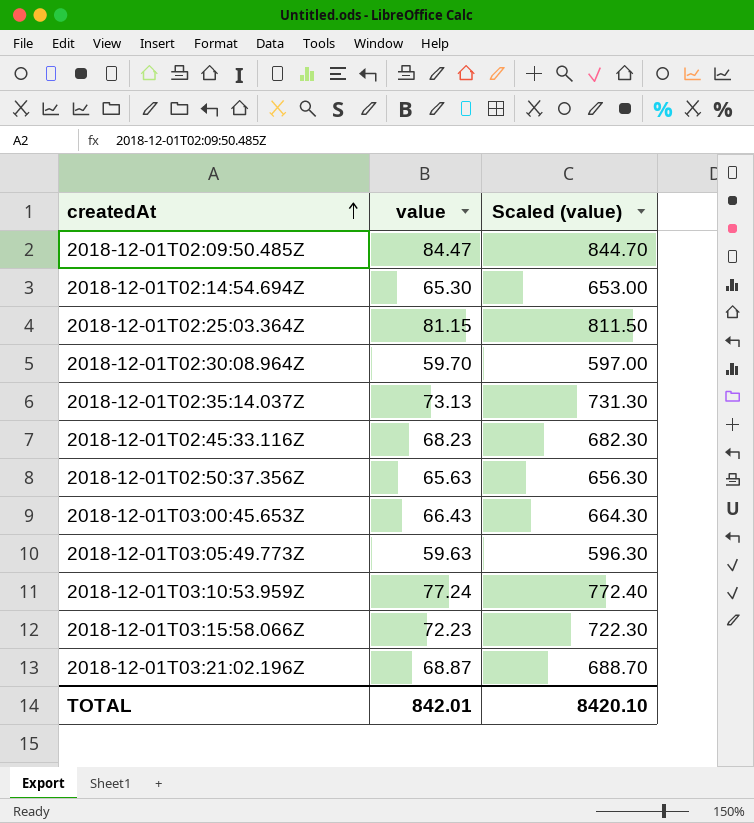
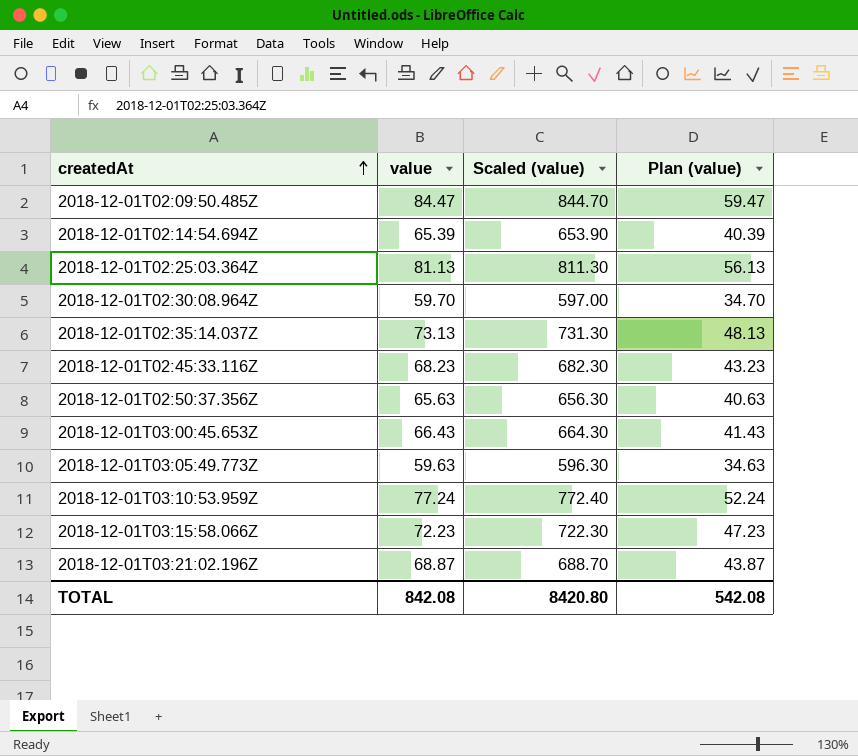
column Plan (value) | formula: none -> [value] - 25
2018-12-01T02:14:54.694Z | value: 65.30 -> 65.39
2018-12-01T02:14:54.694Z | Scaled (value): 653.00 -> 653.90
2018-12-01T02:25:03.364Z | value: 81.15 -> 81.13
2018-12-01T02:25:03.364Z | Scaled (value): 811.50 -> 811.30
TOTAL | value: 842.01 -> 842.08
TOTAL | Scaled (value): 8420.10 -> 8420.80

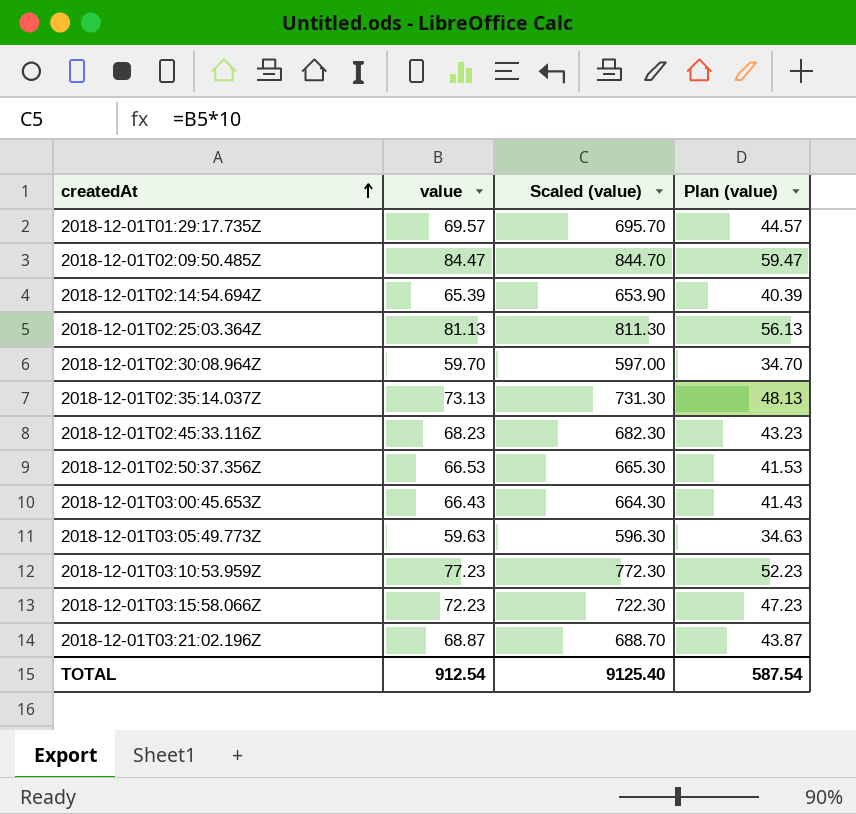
row 2018-12-01T01:29:17.735Z: none -> 69.57 | 695.70 | 44.57
2018-12-01T02:50:37.356Z | value: 65.63 -> 66.53
2018-12-01T02:50:37.356Z | Scaled (value): 656.30 -> 665.30
2018-12-01T02:50:37.356Z | Plan (value): 40.63 -> 41.53
2018-12-01T03:10:53.959Z | value: 77.24 -> 77.23
2018-12-01T03:10:53.959Z | Scaled (value): 772.40 -> 772.30
2018-12-01T03:10:53.959Z | Plan (value): 52.24 -> 52.23
TOTAL | value: 842.08 -> 912.54
TOTAL | Scaled (value): 8420.80 -> 9125.40
TOTAL | Plan (value): 542.08 -> 587.54

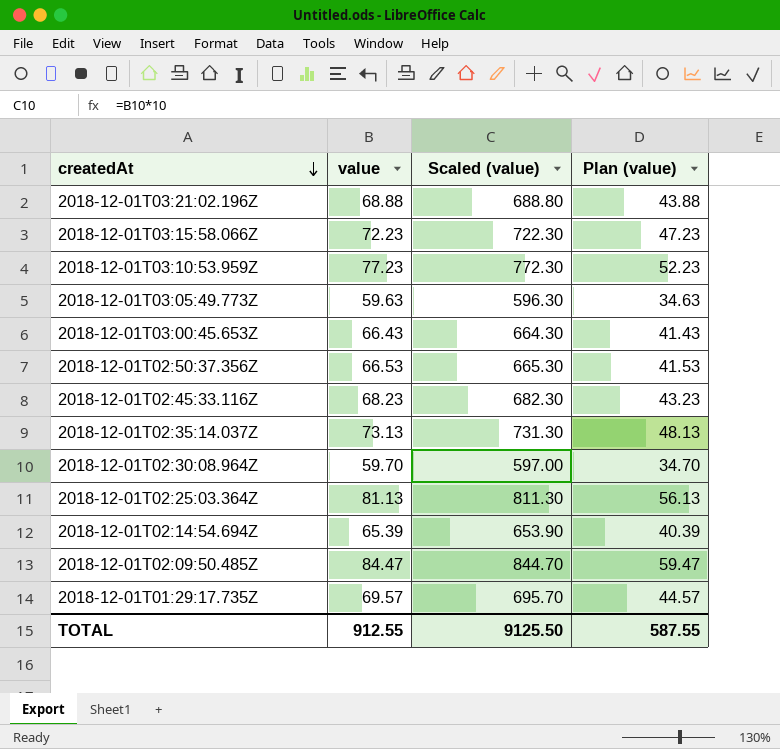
row order: createdAt ascending -> createdAt descending
2018-12-01T03:21:02.196Z | value: 68.87 -> 68.88
2018-12-01T03:21:02.196Z | Scaled (value): 688.70 -> 688.80
2018-12-01T03:21:02.196Z | Plan (value): 43.87 -> 43.88
TOTAL | value: 912.54 -> 912.55
TOTAL | Scaled (value): 9125.40 -> 9125.50
TOTAL | Plan (value): 587.54 -> 587.55

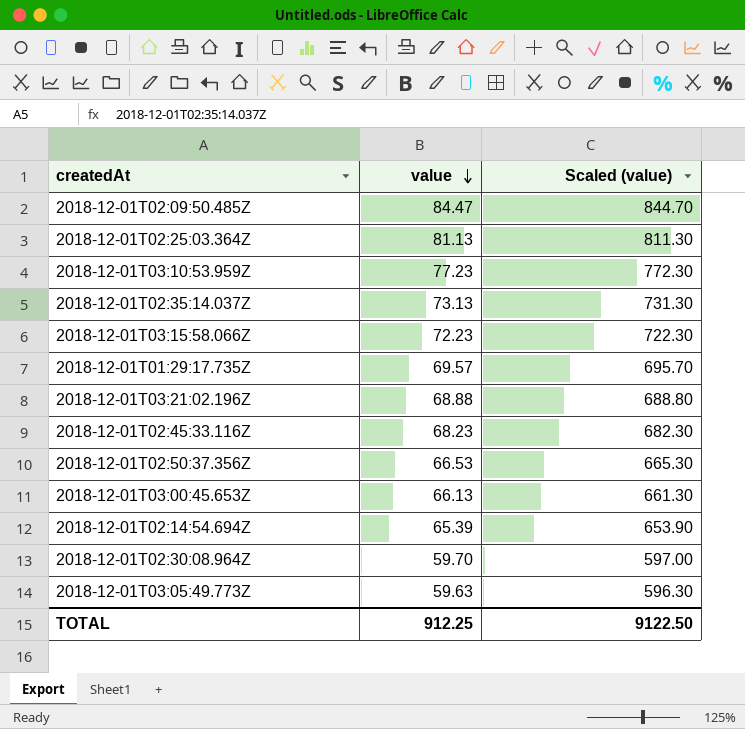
row order: createdAt descending -> value descending
column Plan (value) | formula: [value] - 25 -> none
2018-12-01T03:00:45.653Z | value: 66.43 -> 66.13
2018-12-01T03:00:45.653Z | Scaled (value): 664.30 -> 661.30
TOTAL | value: 912.55 -> 912.25
TOTAL | Scaled (value): 9125.50 -> 9122.50

